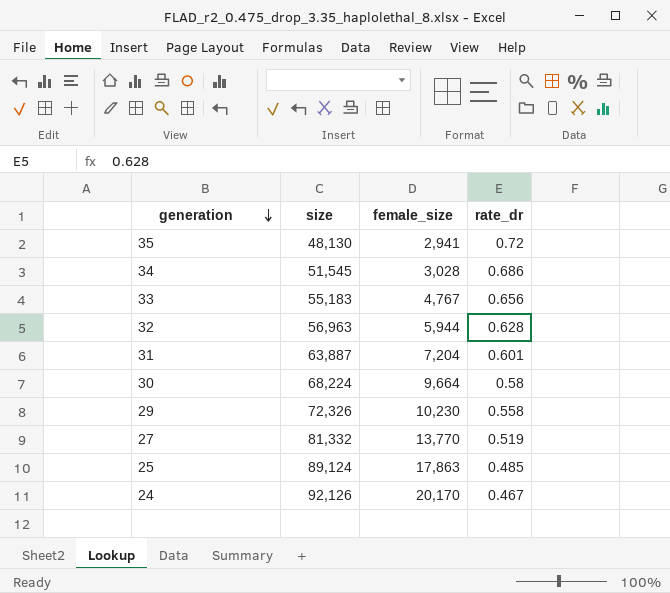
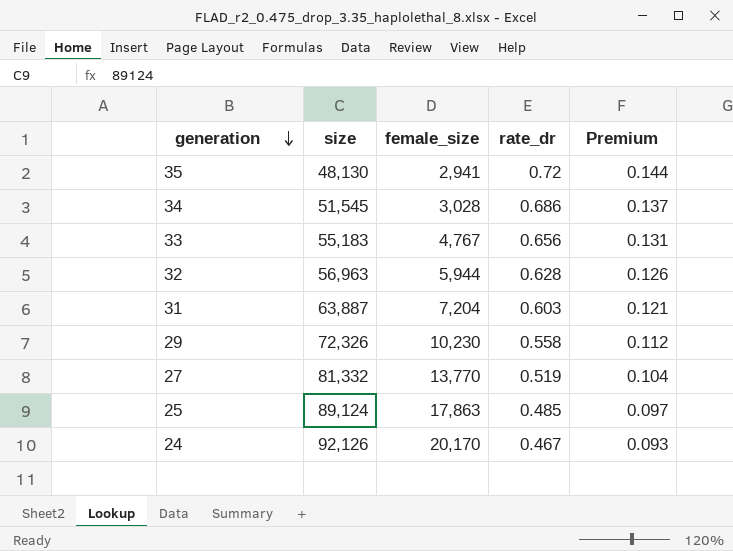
column Premium | formula: none -> [rate_dr] * 0.2
row 30: 68,224 | 9,664 | 0.58 -> none
31 | rate_dr: 0.601 -> 0.603

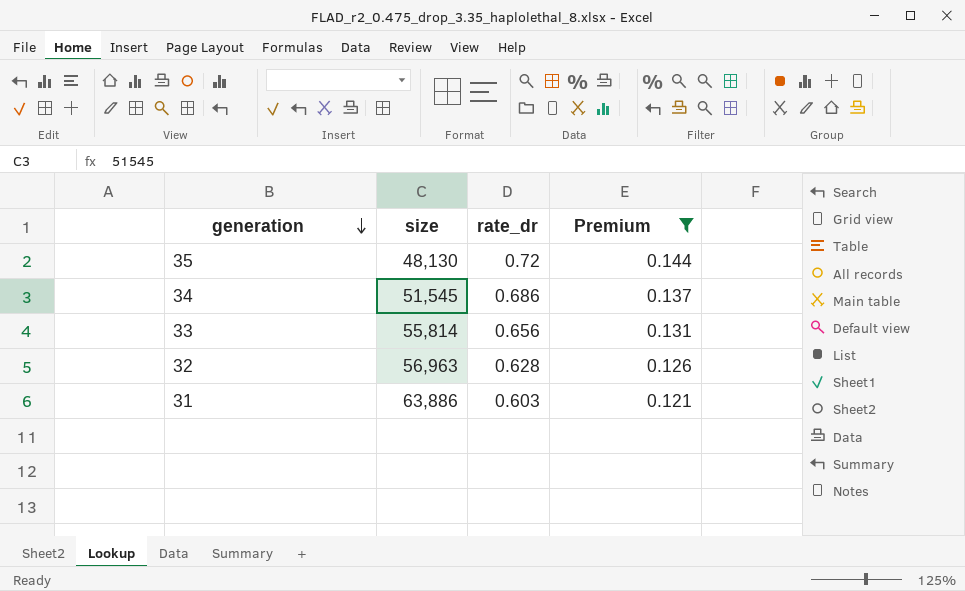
filter: none -> Premium >= 0.121
column female_size | position: 3 -> none
33 | size: 55,183 -> 55,814
31 | size: 63,887 -> 63,886

